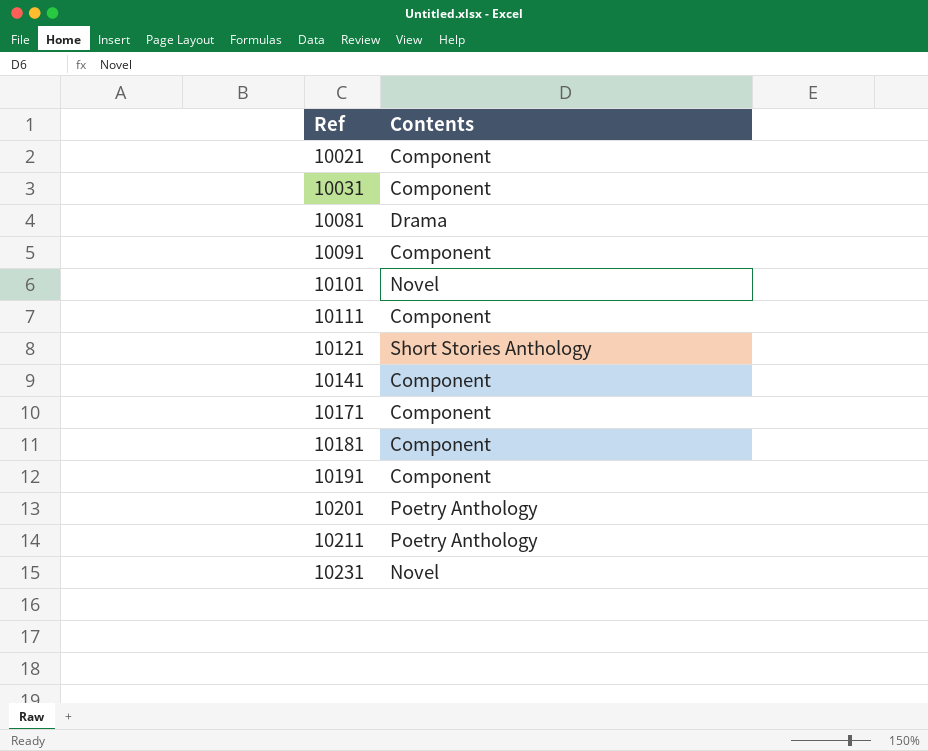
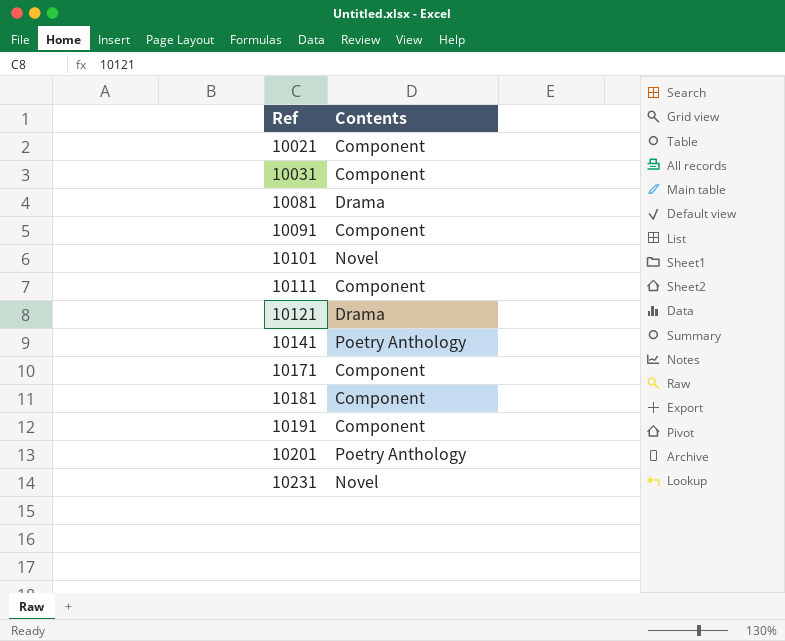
row 10211: Poetry Anthology -> none
10121 | Contents: Short Stories Anthology -> Drama
10141 | Contents: Component -> Poetry Anthology

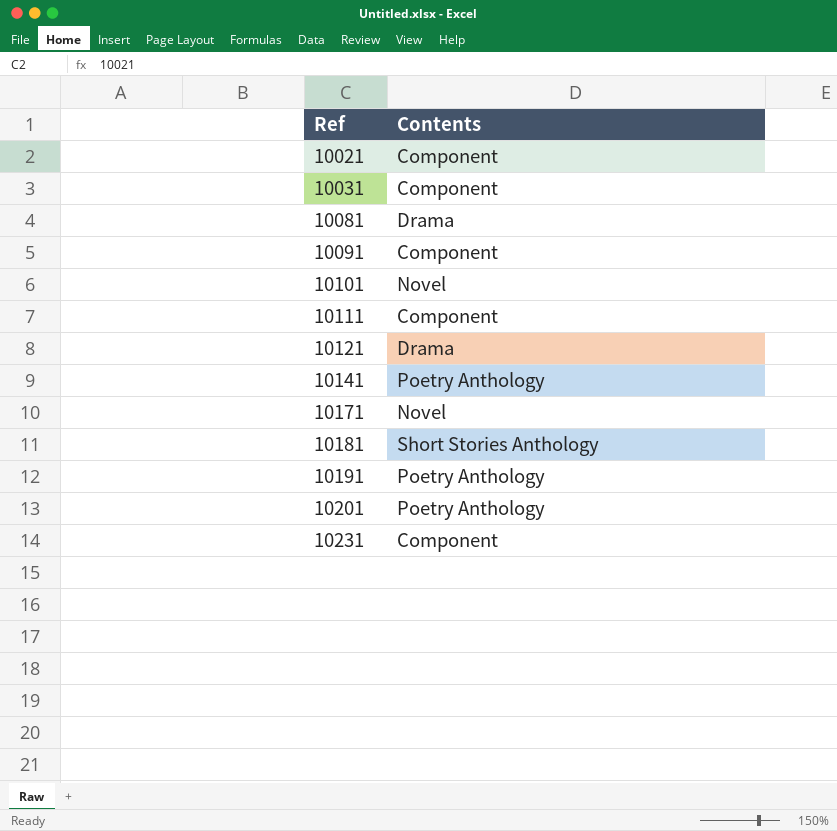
10171 | Contents: Component -> Novel
10181 | Contents: Component -> Short Stories Anthology
10191 | Contents: Component -> Poetry Anthology
10231 | Contents: Novel -> Component

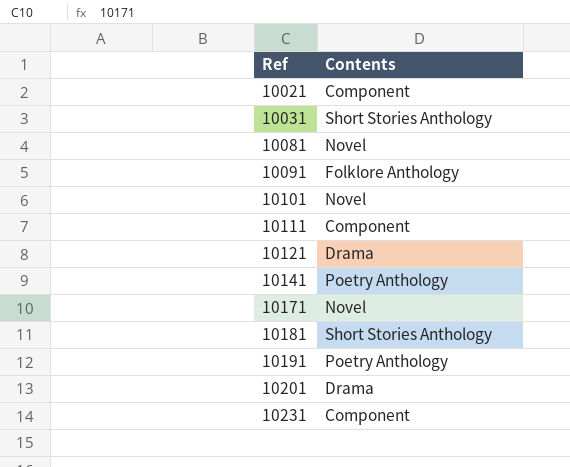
10031 | Contents: Component -> Short Stories Anthology
10081 | Contents: Drama -> Novel
10091 | Contents: Component -> Folklore Anthology
10201 | Contents: Poetry Anthology -> Drama

